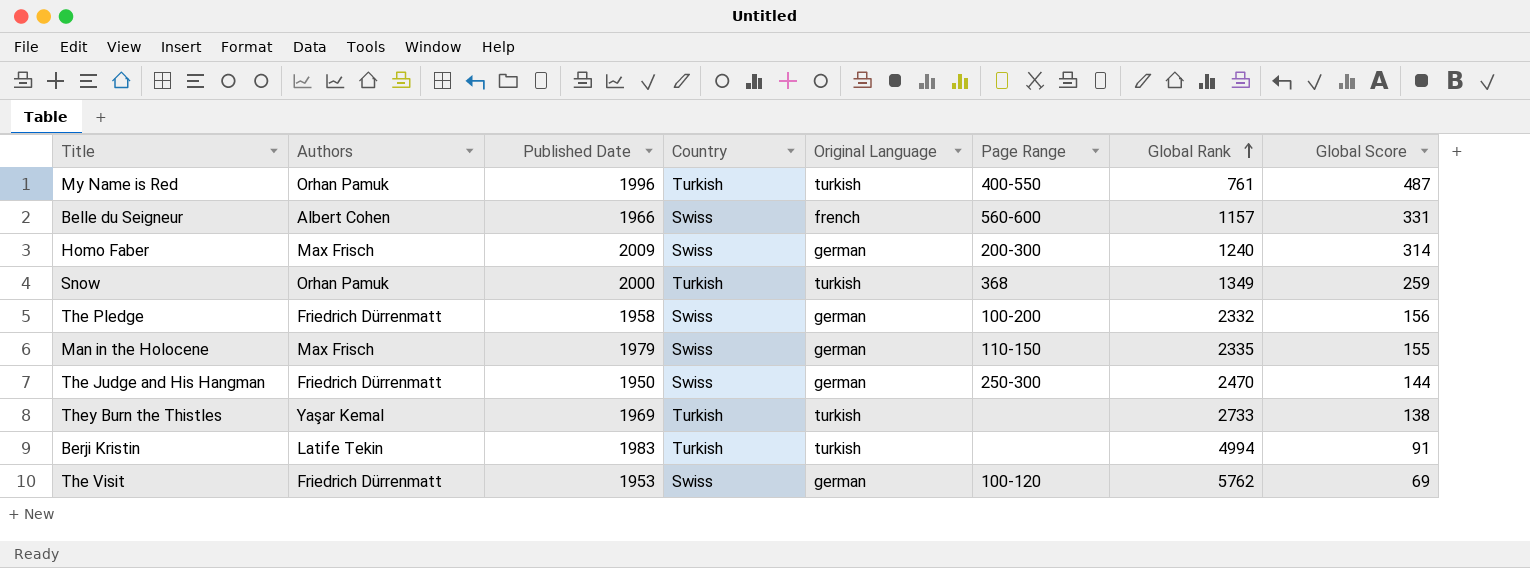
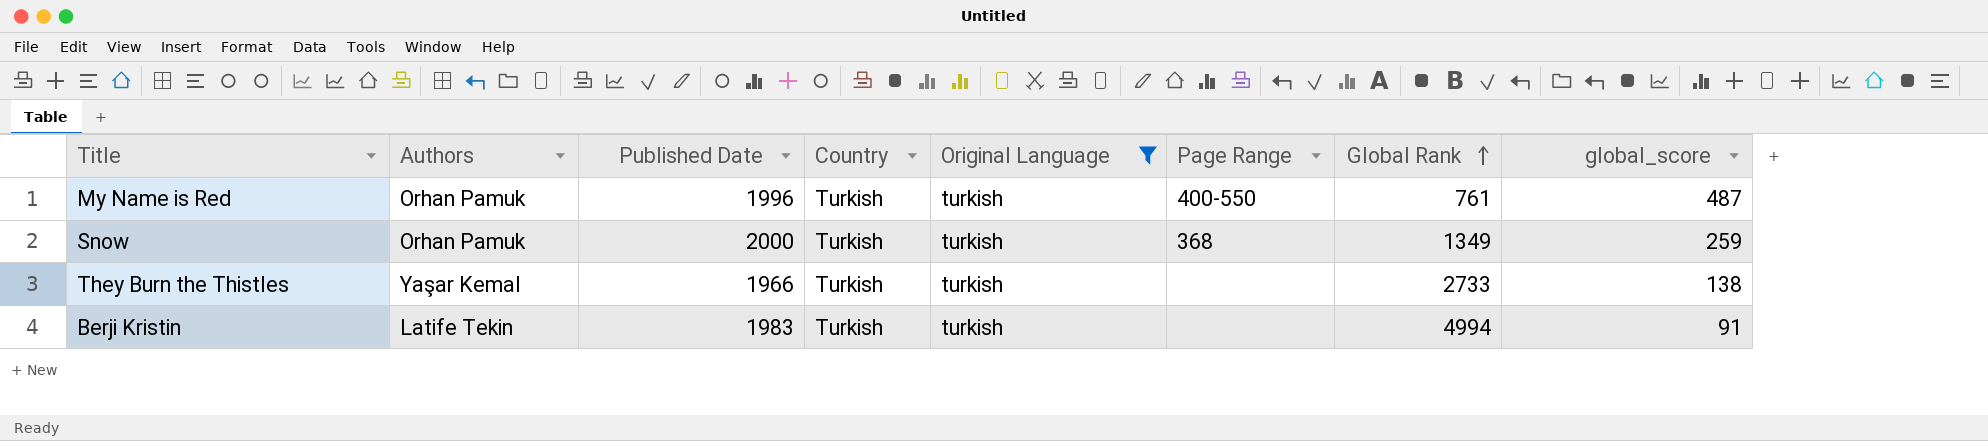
filter: none -> Original Language = turkish
column name: Global Score -> global_score
They Burn the Thistles | Published Date: 1969 -> 1966

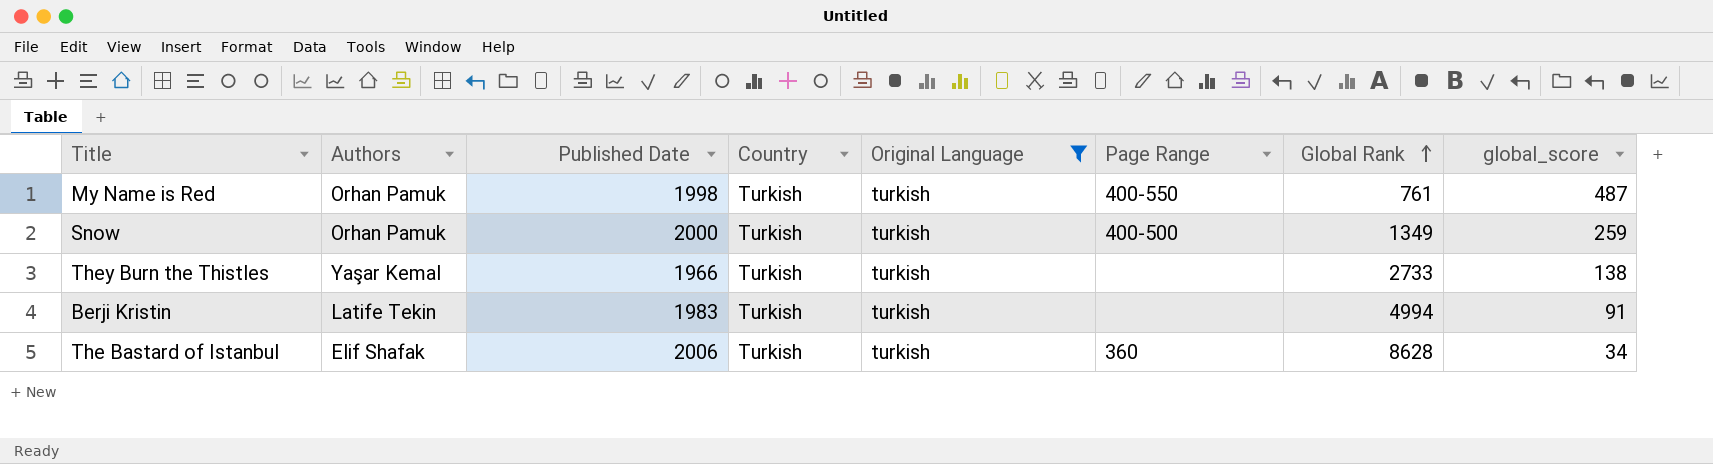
My Name is Red | Published Date: 1996 -> 1998
Snow | Page Range: 368 -> 400-500
row The Bastard of Istanbul: none -> Elif Shafak | 2006 | Turkish | turkish | 360 | 8628 | 34

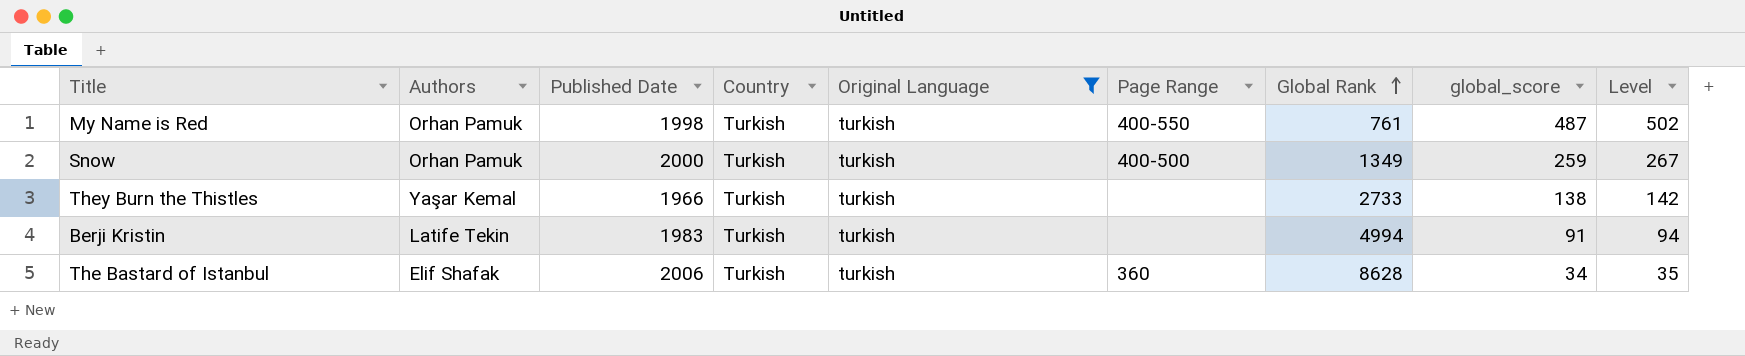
column Level | formula: none -> [global_score] * 1.03

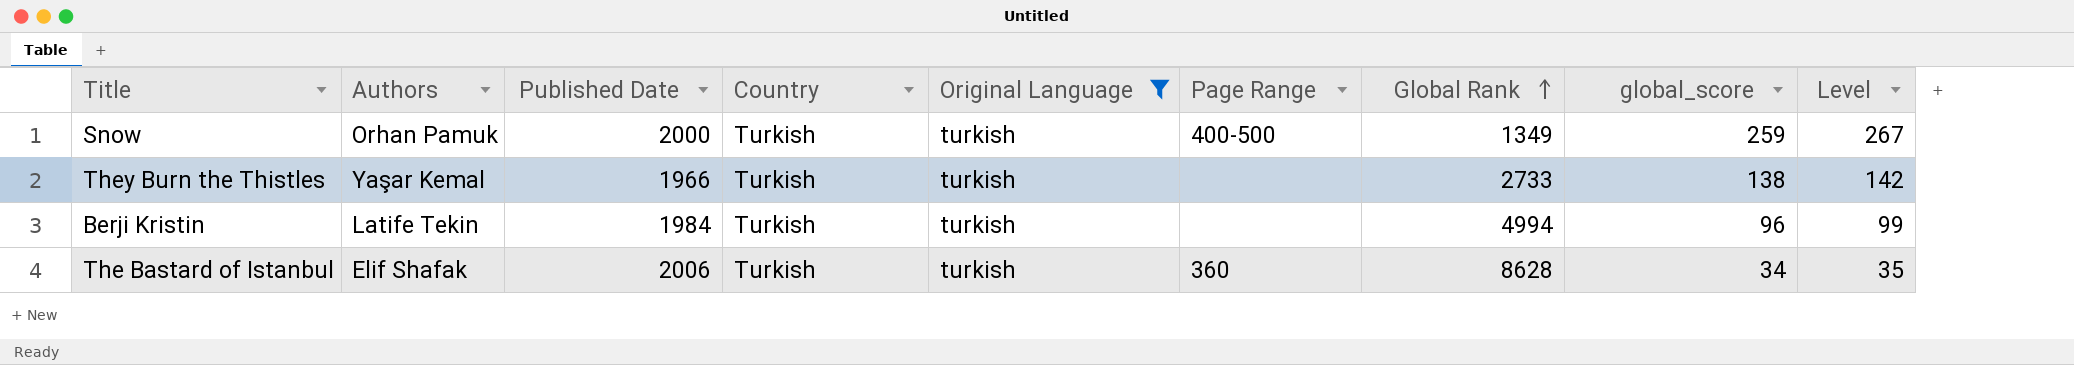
row My Name is Red: Orhan Pamuk | 1998 | Turkish | turkish | 400-550 | 761 | 487 | 502 -> none
Berji Kristin | Published Date: 1983 -> 1984
Berji Kristin | global_score: 91 -> 96
Berji Kristin | Level: 94 -> 99

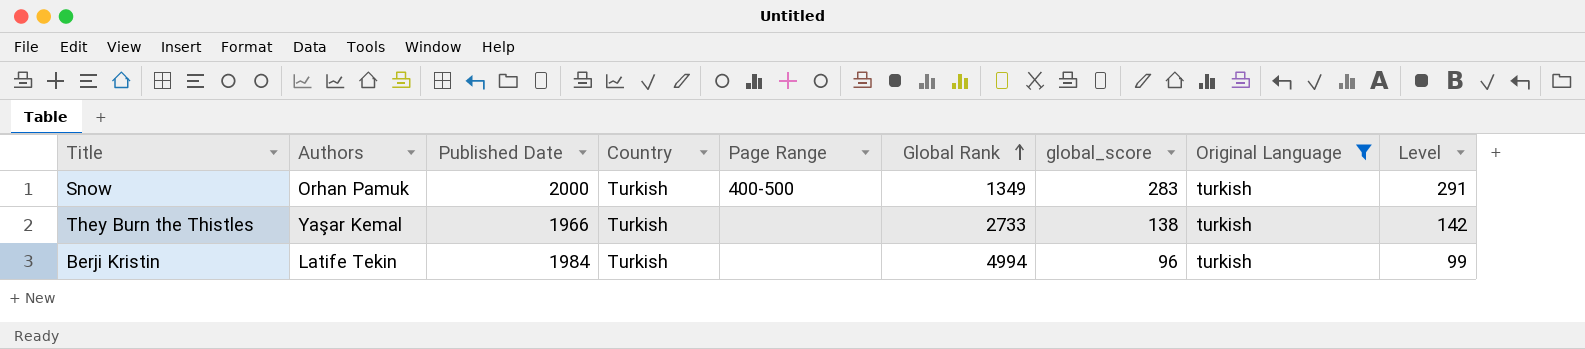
column Original Language | position: 5 -> 8
row The Bastard of Istanbul: Elif Shafak | 2006 | Turkish | turkish | 360 | 8628 | 34 | 35 -> none
Snow | global_score: 259 -> 283
Snow | Level: 267 -> 291

